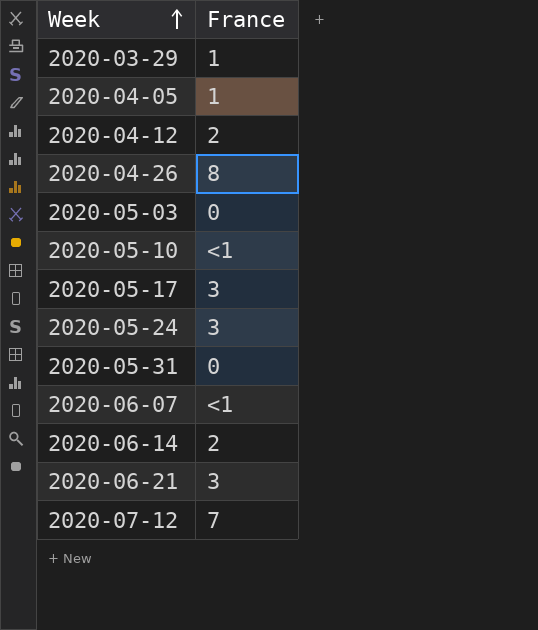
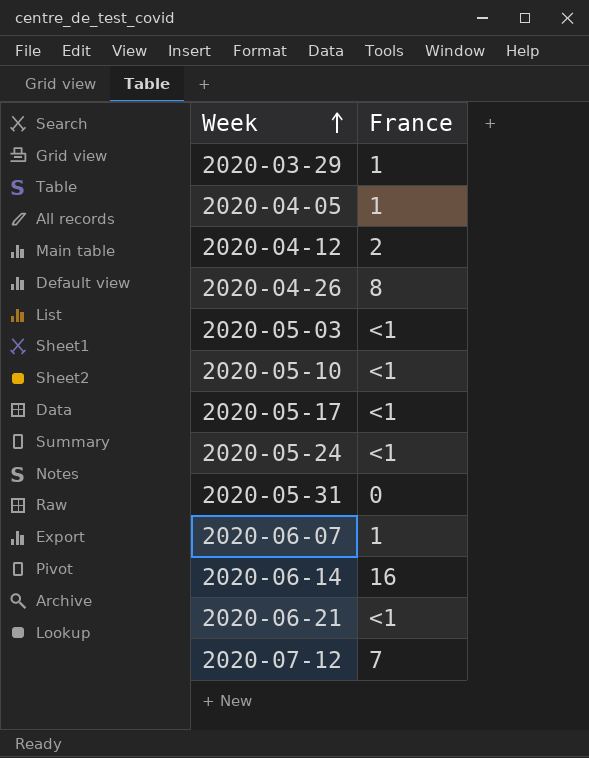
2020-05-03 | France: 0 -> <1
2020-05-17 | France: 3 -> <1
2020-05-24 | France: 3 -> <1
2020-06-07 | France: <1 -> 1
2020-06-14 | France: 2 -> 16
2020-06-21 | France: 3 -> <1

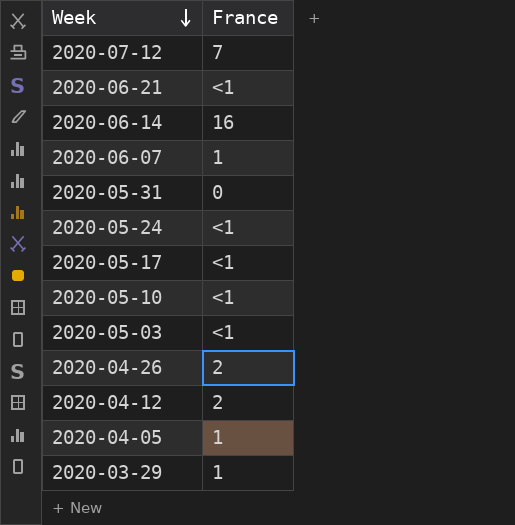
row order: Week ascending -> Week descending
2020-04-26 | France: 8 -> 2

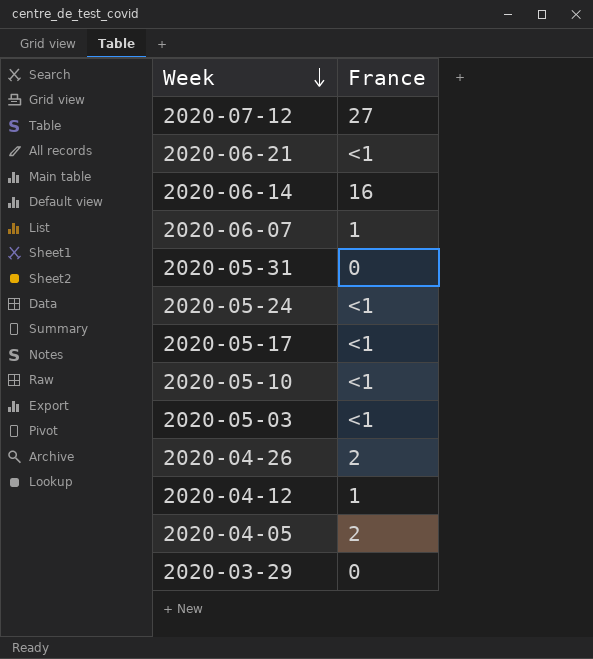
2020-07-12 | France: 7 -> 27
2020-04-12 | France: 2 -> 1
2020-04-05 | France: 1 -> 2
2020-03-29 | France: 1 -> 0

